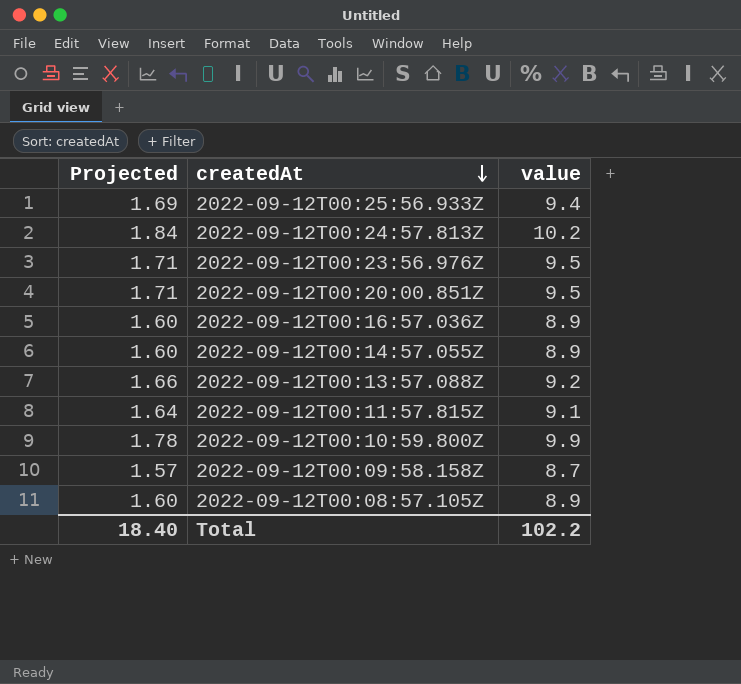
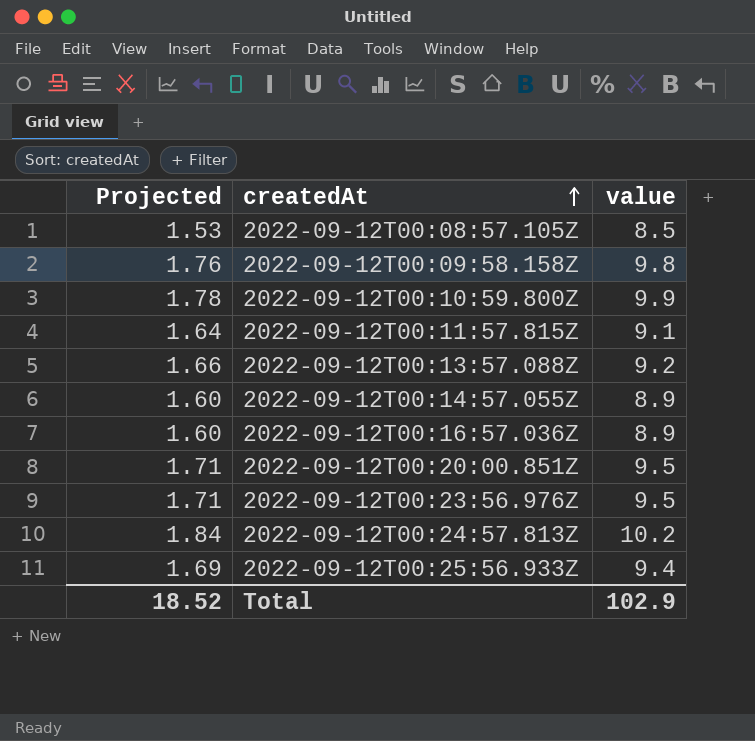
row order: createdAt descending -> createdAt ascending
2022-09-12T00:08:57.105Z | Projected: 1.60 -> 1.53
2022-09-12T00:08:57.105Z | value: 8.9 -> 8.5
2022-09-12T00:09:58.158Z | Projected: 1.57 -> 1.76
2022-09-12T00:09:58.158Z | value: 8.7 -> 9.8
Total | Projected: 18.40 -> 18.52
Total | value: 102.2 -> 102.9

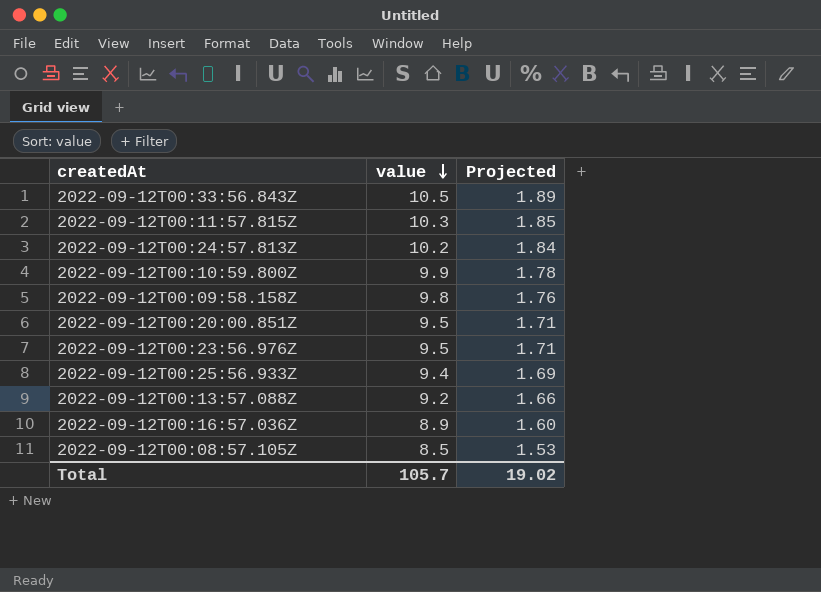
row order: createdAt ascending -> value descending
column Projected | position: 1 -> 3
row 2022-09-12T00:14:57.055Z: 1.60 | 8.9 -> none
row 2022-09-12T00:33:56.843Z: none -> 10.5 | 1.89
2022-09-12T00:11:57.815Z | value: 9.1 -> 10.3
2022-09-12T00:11:57.815Z | Projected: 1.64 -> 1.85
Total | value: 102.9 -> 105.7
Total | Projected: 18.52 -> 19.02

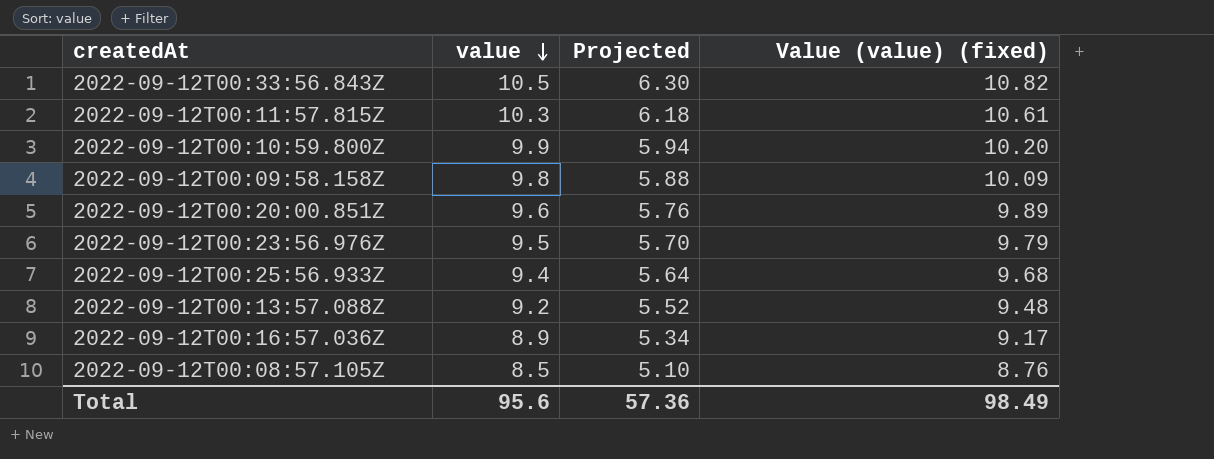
column Projected | formula: [value] * 0.18 -> [value] * 0.6
column Value (value) (fixed) | formula: none -> [value] * 1.03
row 2022-09-12T00:24:57.813Z: 10.2 | 1.84 -> none
2022-09-12T00:20:00.851Z | value: 9.5 -> 9.6
Total | value: 105.7 -> 95.6
Total | Projected: 19.02 -> 57.36

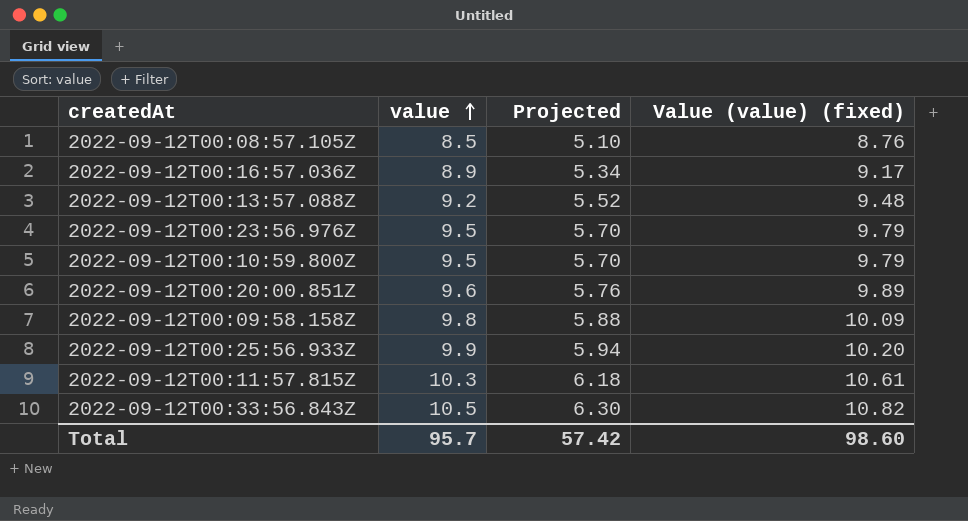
row order: value descending -> value ascending
2022-09-12T00:10:59.800Z | value: 9.9 -> 9.5
2022-09-12T00:10:59.800Z | Projected: 5.94 -> 5.70
2022-09-12T00:10:59.800Z | Value (value) (fixed): 10.20 -> 9.79
2022-09-12T00:25:56.933Z | value: 9.4 -> 9.9
2022-09-12T00:25:56.933Z | Projected: 5.64 -> 5.94
2022-09-12T00:25:56.933Z | Value (value) (fixed): 9.68 -> 10.20
Total | value: 95.6 -> 95.7
Total | Projected: 57.36 -> 57.42
Total | Value (value) (fixed): 98.49 -> 98.60

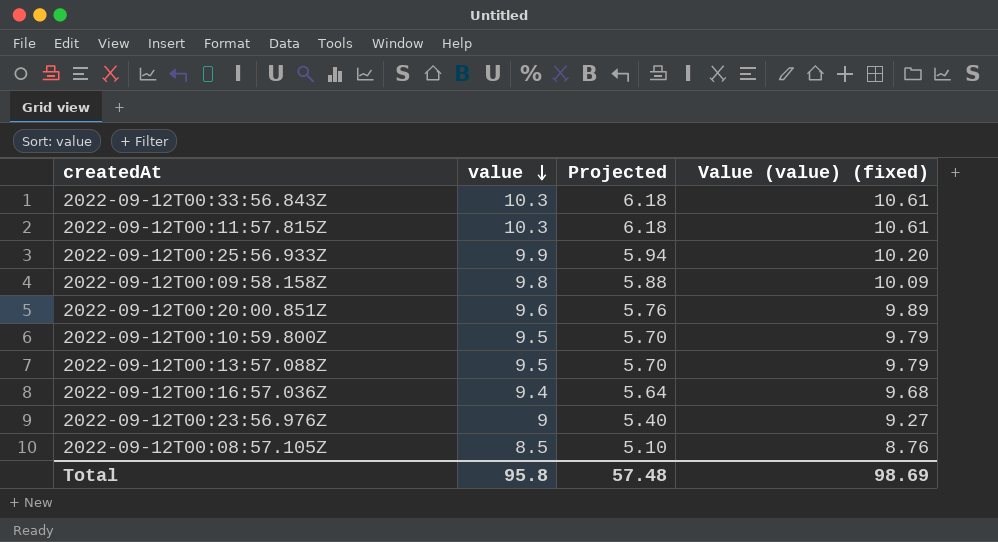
row order: value ascending -> value descending
2022-09-12T00:33:56.843Z | value: 10.5 -> 10.3
2022-09-12T00:33:56.843Z | Projected: 6.30 -> 6.18
2022-09-12T00:33:56.843Z | Value (value) (fixed): 10.82 -> 10.61
2022-09-12T00:13:57.088Z | value: 9.2 -> 9.5
2022-09-12T00:13:57.088Z | Projected: 5.52 -> 5.70
2022-09-12T00:13:57.088Z | Value (value) (fixed): 9.48 -> 9.79
2022-09-12T00:16:57.036Z | value: 8.9 -> 9.4
2022-09-12T00:16:57.036Z | Projected: 5.34 -> 5.64
2022-09-12T00:16:57.036Z | Value (value) (fixed): 9.17 -> 9.68
2022-09-12T00:23:56.976Z | value: 9.5 -> 9
2022-09-12T00:23:56.976Z | Projected: 5.70 -> 5.40
2022-09-12T00:23:56.976Z | Value (value) (fixed): 9.79 -> 9.27
Total | value: 95.7 -> 95.8
Total | Projected: 57.42 -> 57.48
Total | Value (value) (fixed): 98.60 -> 98.69

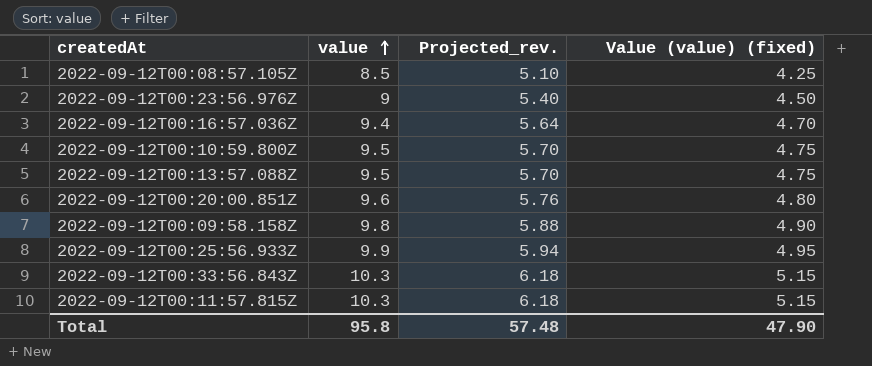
row order: value descending -> value ascending
column name: Projected -> Projected_rev.
column Value (value) (fixed) | formula: [value] * 1.03 -> [value] * 0.5
Total | Value (value) (fixed): 98.69 -> 47.90

